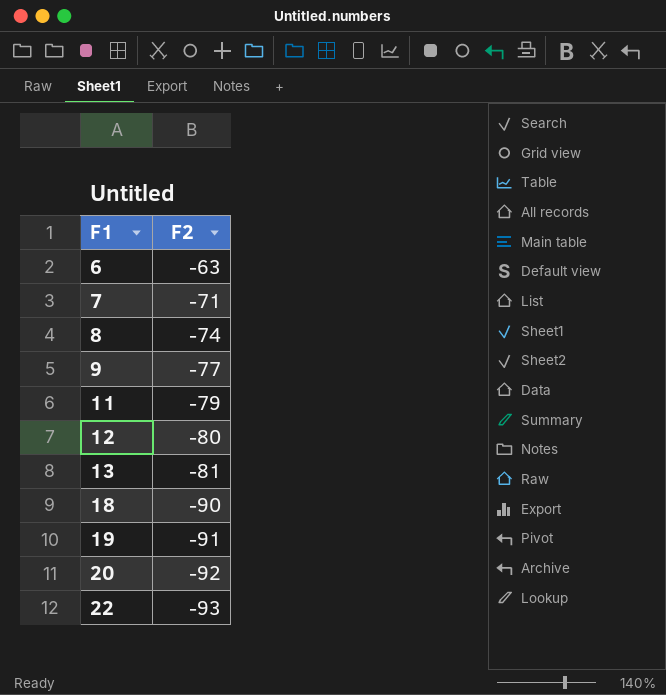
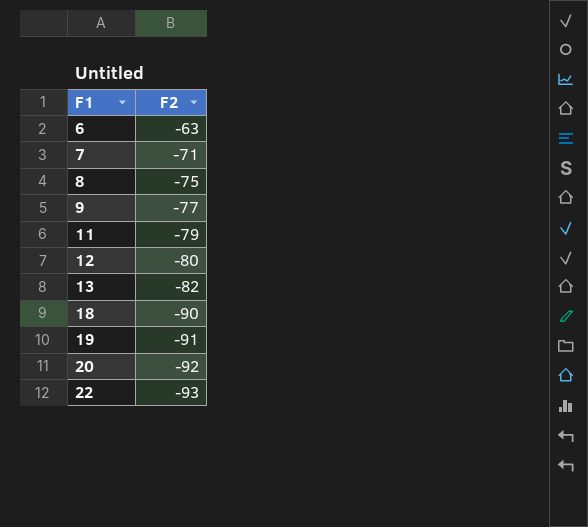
8 | F2: -74 -> -75
13 | F2: -81 -> -82

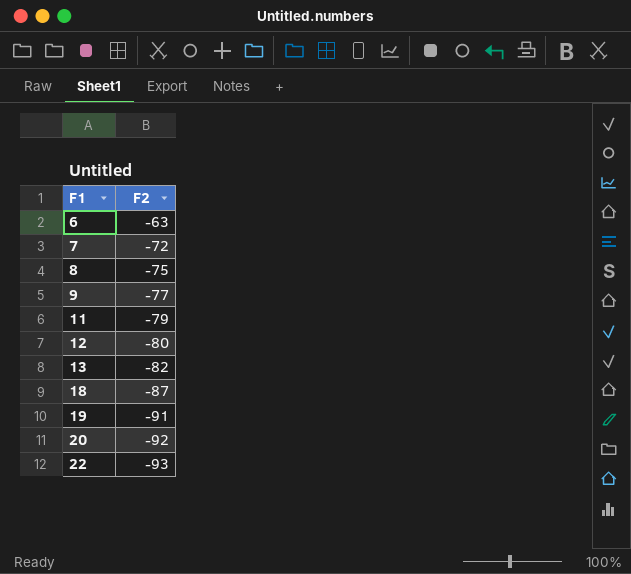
7 | F2: -71 -> -72
18 | F2: -90 -> -87

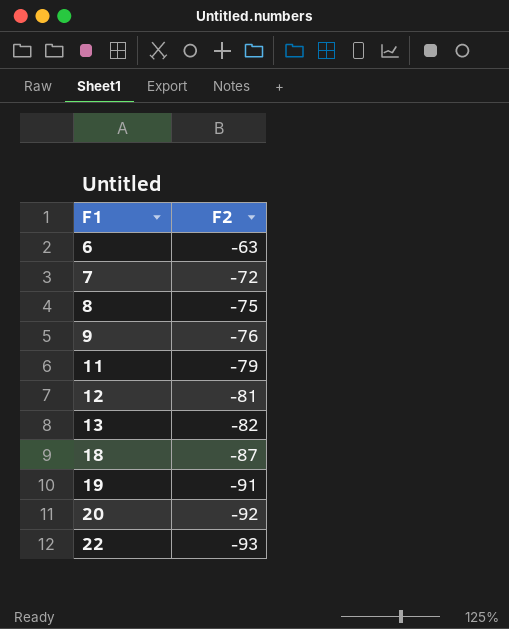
9 | F2: -77 -> -76
12 | F2: -80 -> -81

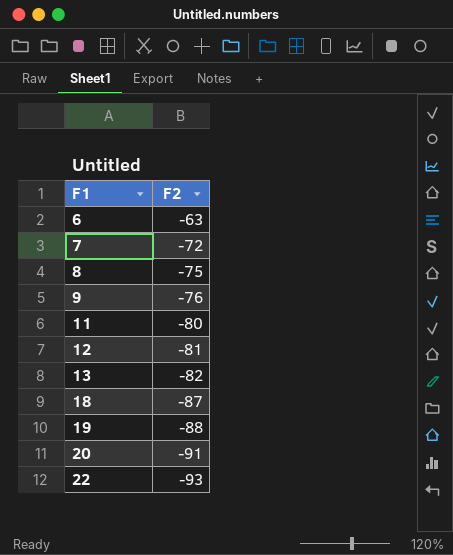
11 | F2: -79 -> -80
19 | F2: -91 -> -88
20 | F2: -92 -> -91

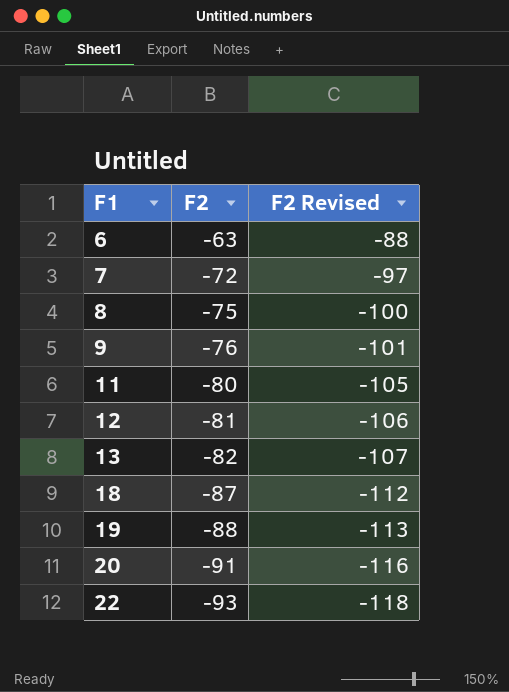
column F2 Revised | formula: none -> [F2] - 25

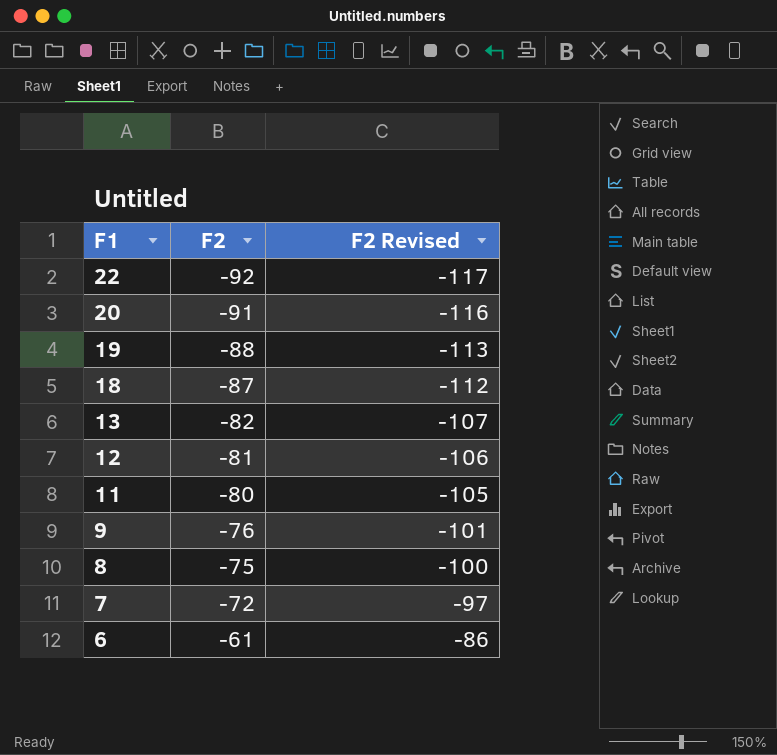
row order: F1 ascending -> F1 descending
22 | F2: -93 -> -92
22 | F2 Revised: -118 -> -117
6 | F2: -63 -> -61
6 | F2 Revised: -88 -> -86

